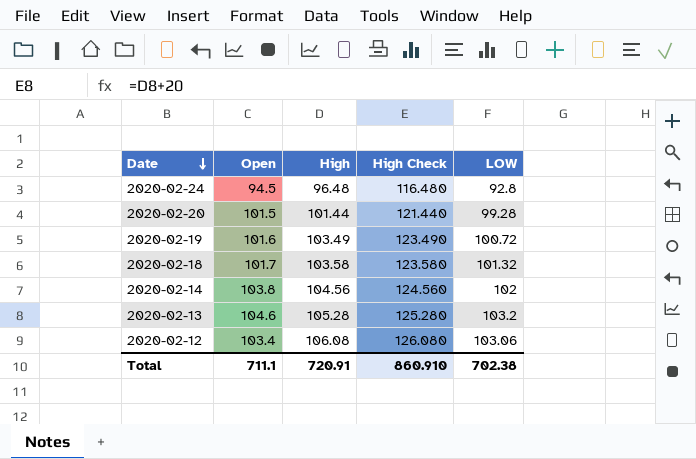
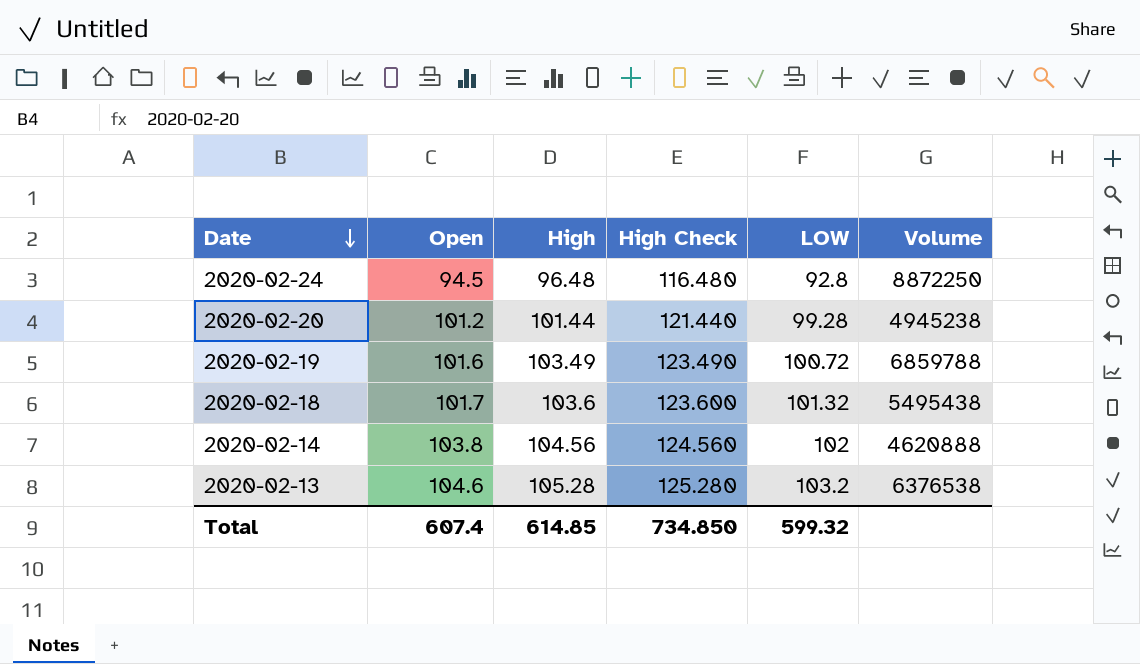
column Volume | position: none -> 6
row 2020-02-12: 103.4 | 106.08 | 126.080 | 103.06 -> none
2020-02-20 | Open: 101.5 -> 101.2
2020-02-18 | High: 103.58 -> 103.6
2020-02-18 | High Check: 123.580 -> 123.600
Total | Open: 711.1 -> 607.4
Total | High: 720.91 -> 614.85
Total | High Check: 860.910 -> 734.850
Total | LOW: 702.38 -> 599.32

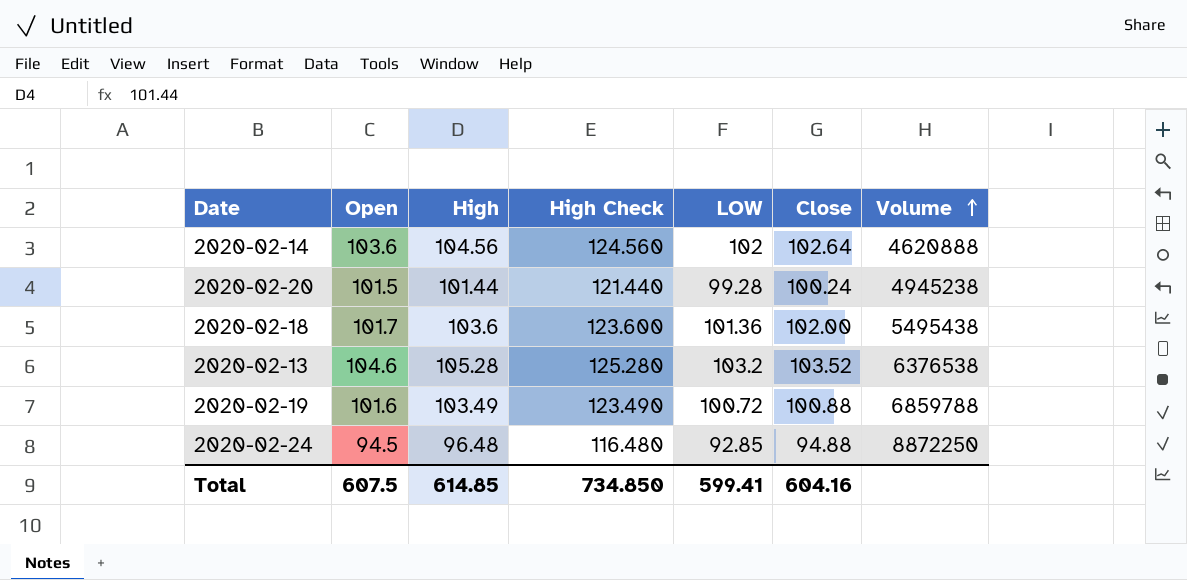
row order: Date descending -> Volume ascending
column Close | position: none -> 6
2020-02-14 | Open: 103.8 -> 103.6
2020-02-20 | Open: 101.2 -> 101.5
2020-02-18 | LOW: 101.32 -> 101.36
2020-02-24 | LOW: 92.8 -> 92.85
Total | Open: 607.4 -> 607.5
Total | LOW: 599.32 -> 599.41

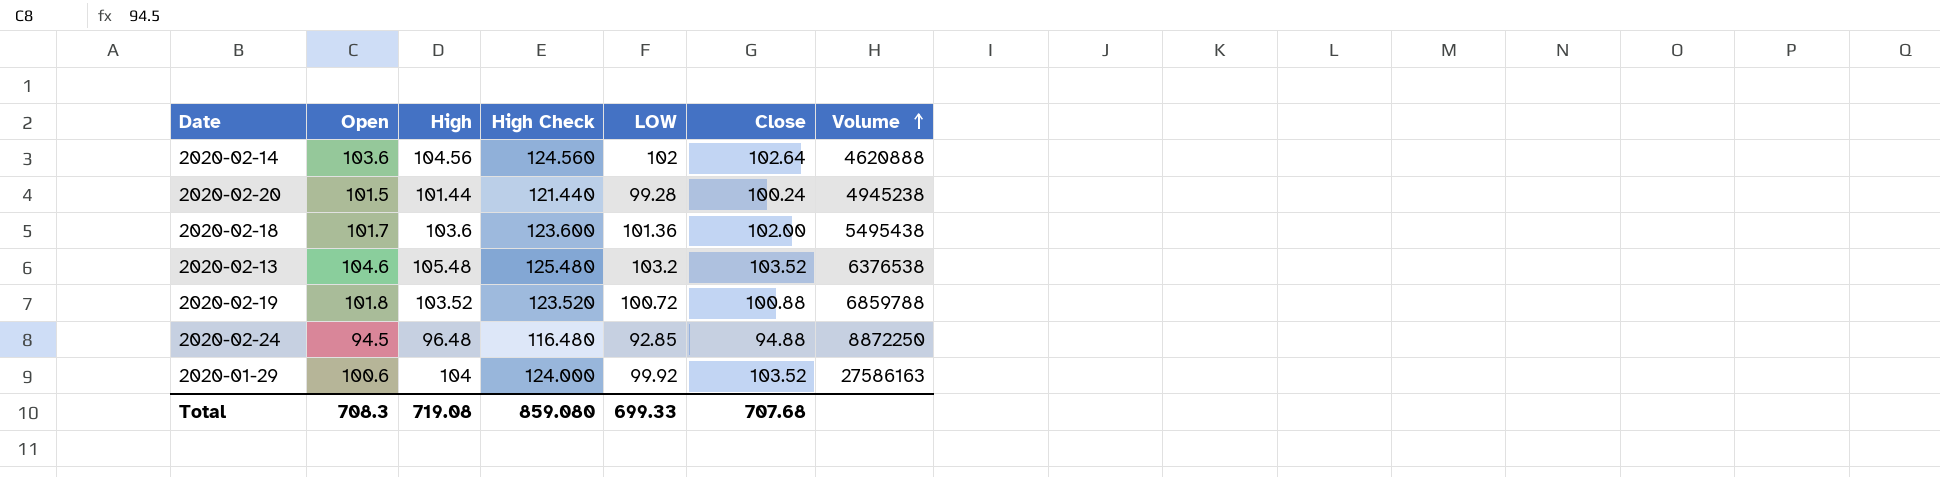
2020-02-13 | High: 105.28 -> 105.48
2020-02-13 | High Check: 125.280 -> 125.480
2020-02-19 | Open: 101.6 -> 101.8
2020-02-19 | High: 103.49 -> 103.52
2020-02-19 | High Check: 123.490 -> 123.520
row 2020-01-29: none -> 100.6 | 104 | 124.000 | 99.92 | 103.52 | 27586163
Total | Open: 607.5 -> 708.3
Total | High: 614.85 -> 719.08
Total | High Check: 734.850 -> 859.080
Total | LOW: 599.41 -> 699.33
Total | Close: 604.16 -> 707.68

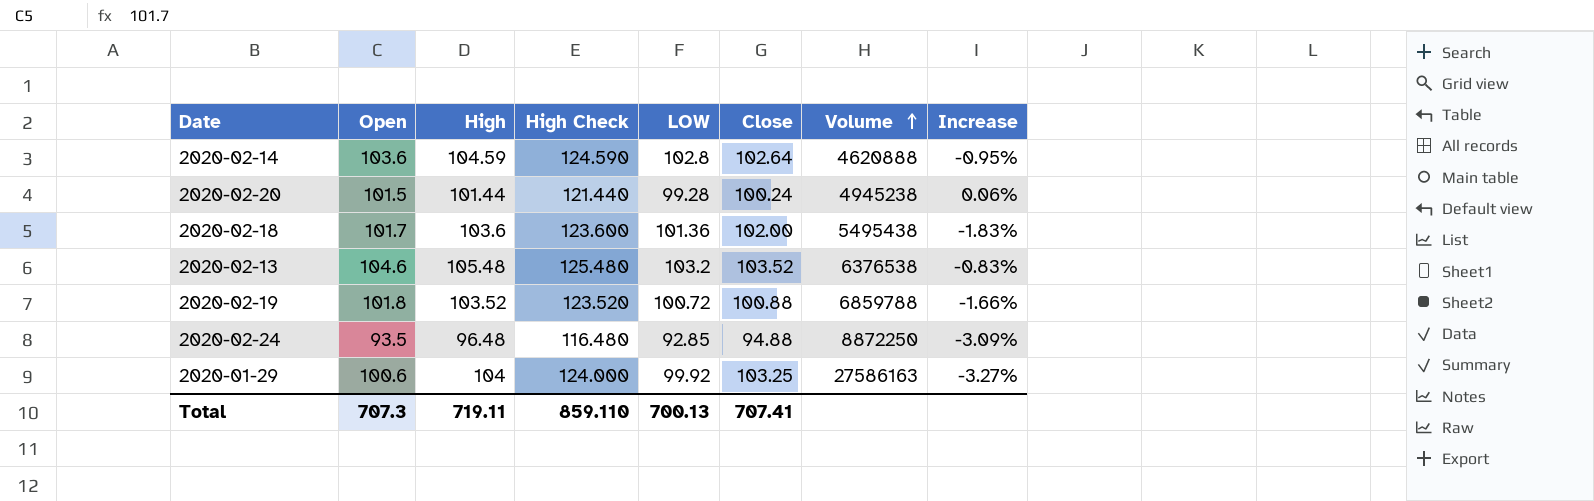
column Increase | formula: none -> ([Open] - [High]) / [High]
2020-02-14 | High: 104.56 -> 104.59
2020-02-14 | High Check: 124.560 -> 124.590
2020-02-14 | LOW: 102 -> 102.8
2020-02-24 | Open: 94.5 -> 93.5
2020-01-29 | Close: 103.52 -> 103.25
Total | Open: 708.3 -> 707.3
Total | High: 719.08 -> 719.11
Total | High Check: 859.080 -> 859.110
Total | LOW: 699.33 -> 700.13
Total | Close: 707.68 -> 707.41

